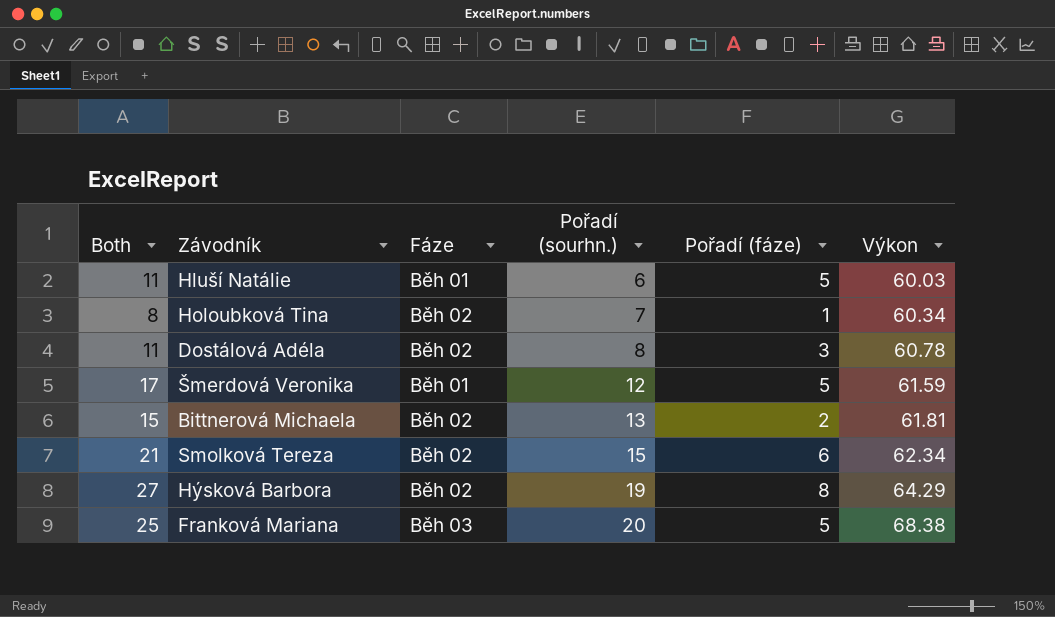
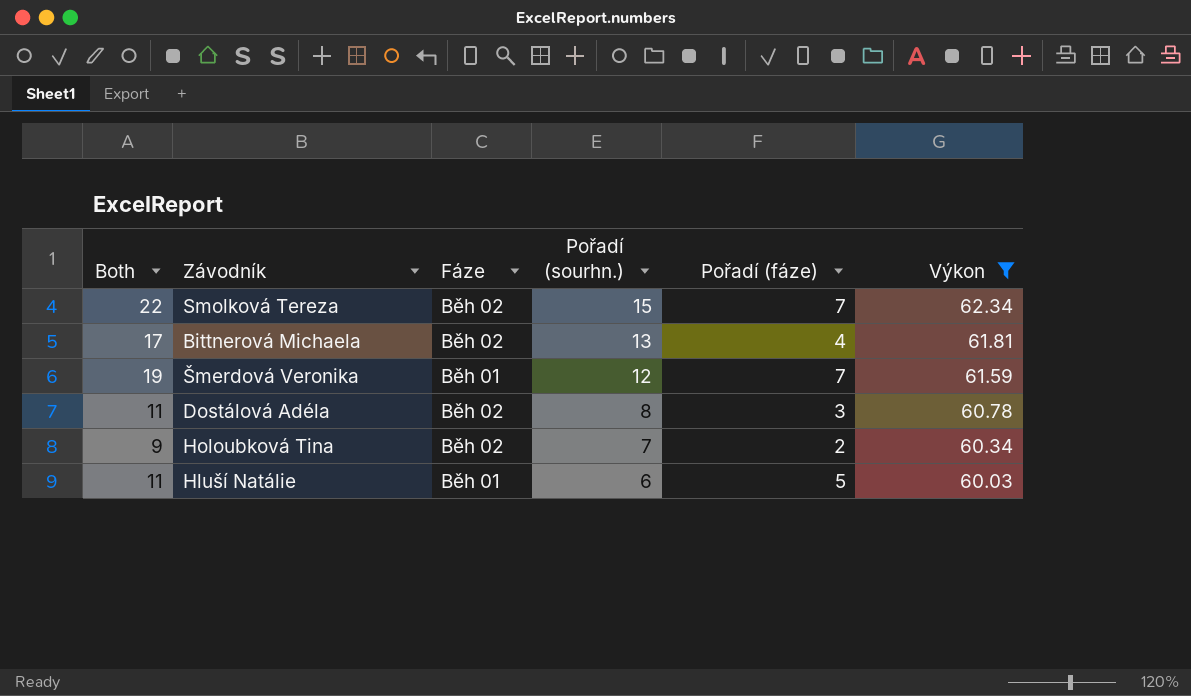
filter: none -> Výkon <= 62.34
row order: Pořadí (sourhn.) ascending -> Pořadí (sourhn.) descending
Smolková Tereza | Both: 21 -> 22
Smolková Tereza | Pořadí (fáze): 6 -> 7
Bittnerová Michaela | Both: 15 -> 17
Bittnerová Michaela | Pořadí (fáze): 2 -> 4
Šmerdová Veronika | Both: 17 -> 19
Šmerdová Veronika | Pořadí (fáze): 5 -> 7
Holoubková Tina | Both: 8 -> 9
Holoubková Tina | Pořadí (fáze): 1 -> 2

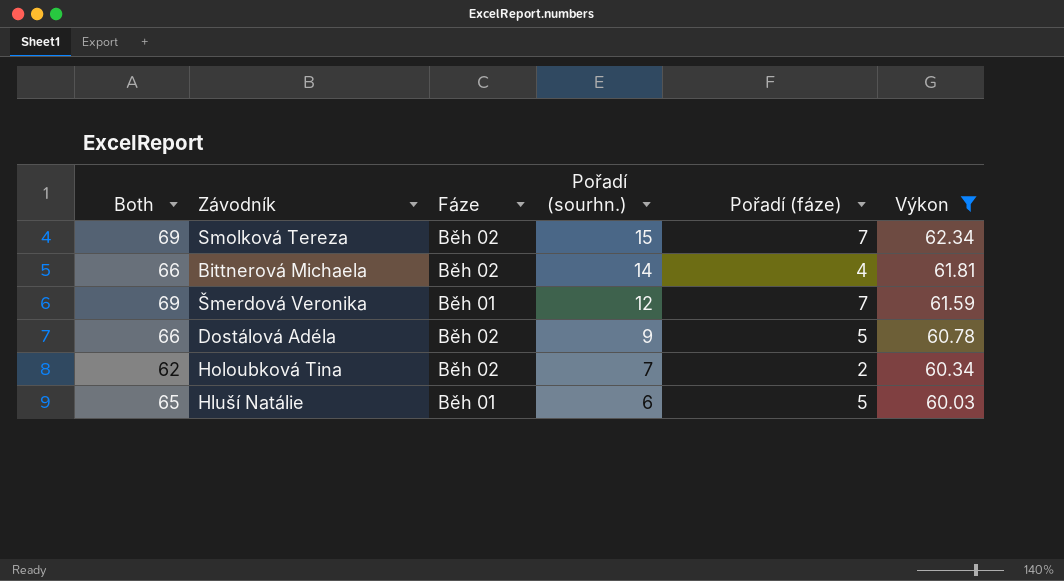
column Both | formula: [Pořadí (sourhn.)] + [Pořadí (fáze)] -> [Pořadí (fáze)] + [Výkon]
Bittnerová Michaela | Pořadí (sourhn.): 13 -> 14
Dostálová Adéla | Pořadí (sourhn.): 8 -> 9
Dostálová Adéla | Pořadí (fáze): 3 -> 5

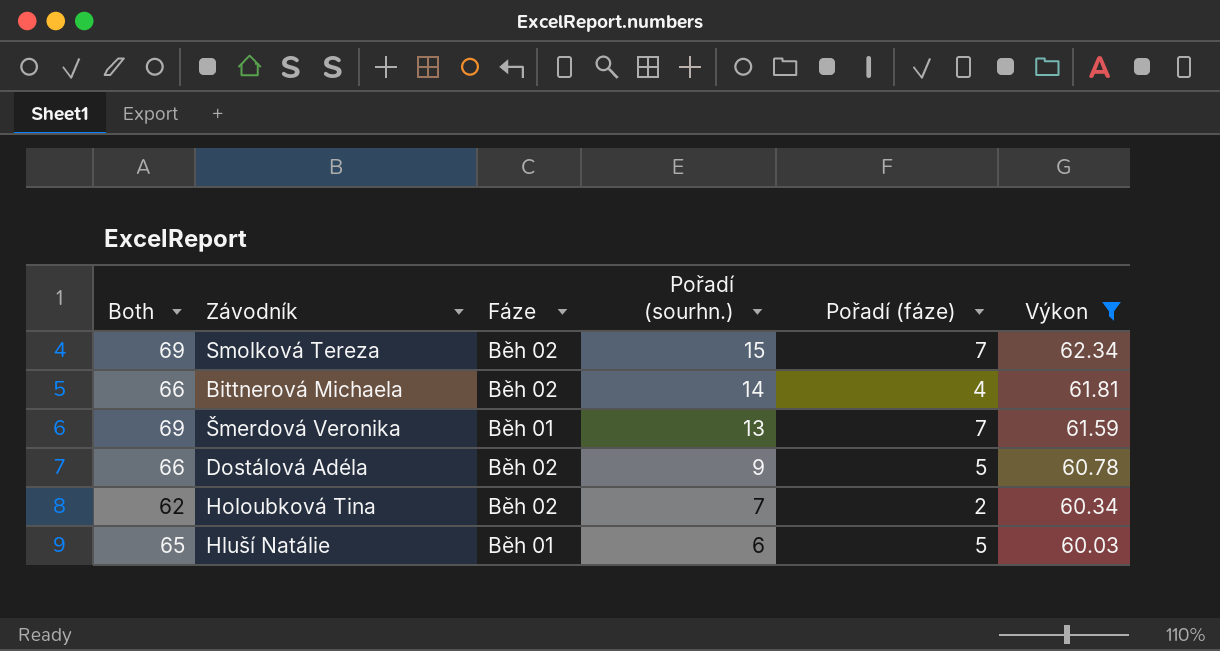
Šmerdová Veronika | Pořadí (sourhn.): 12 -> 13

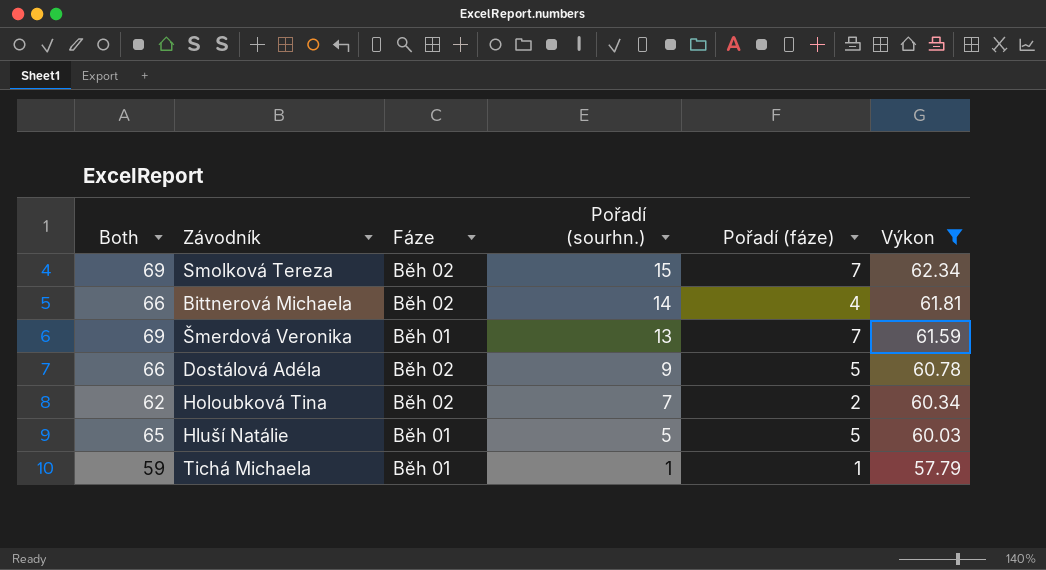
Hluší Natálie | Pořadí (sourhn.): 6 -> 5
row Tichá Michaela: none -> 59 | Běh 01 | 1 | 1 | 57.79

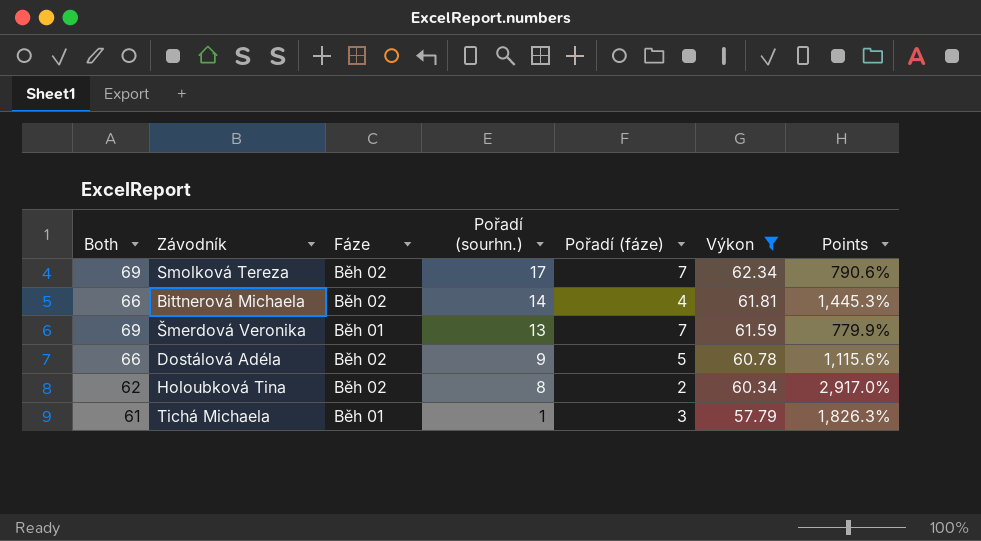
column Points | formula: none -> ([Výkon] - [Pořadí (fáze)]) / [Pořadí (fáze)]
row Hluší Natálie: 65 | Běh 01 | 5 | 5 | 60.03 -> none
Smolková Tereza | Pořadí (sourhn.): 15 -> 17
Holoubková Tina | Pořadí (sourhn.): 7 -> 8
Tichá Michaela | Both: 59 -> 61
Tichá Michaela | Pořadí (fáze): 1 -> 3

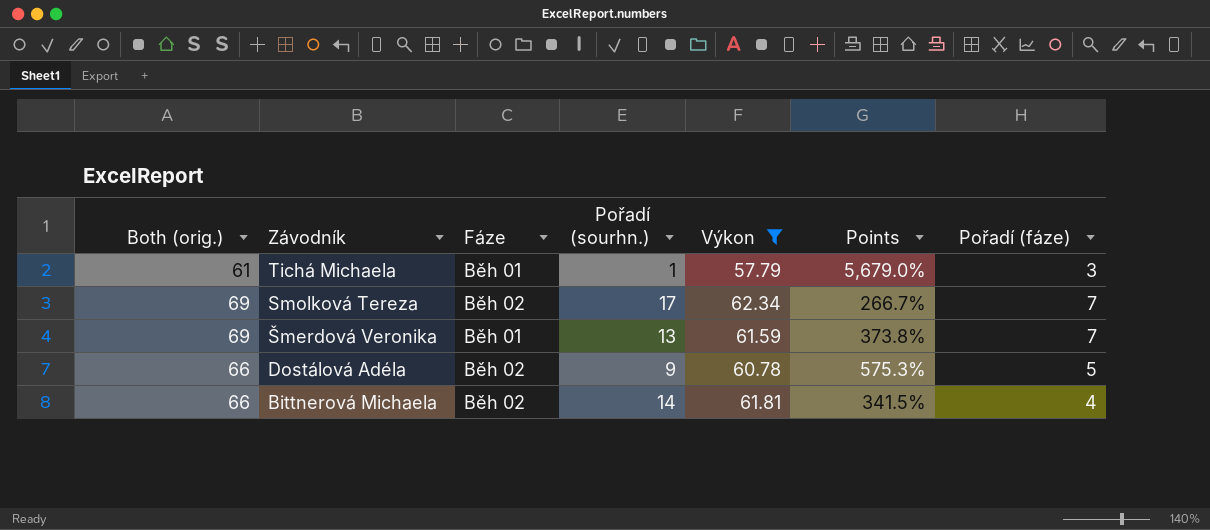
row order: Pořadí (sourhn.) descending -> Závodník descending
column name: Both -> Both (orig.)
column Points | formula: ([Výkon] - [Pořadí (fáze)]) / [Pořadí (fáze)] -> ([Výkon] - [Pořadí (sourhn.)]) / [Pořadí (sourhn.)]
column Pořadí (fáze) | position: 5 -> 7
row Holoubková Tina: 62 | Běh 02 | 8 | 2 | 60.34 | 2,917.0% -> none

